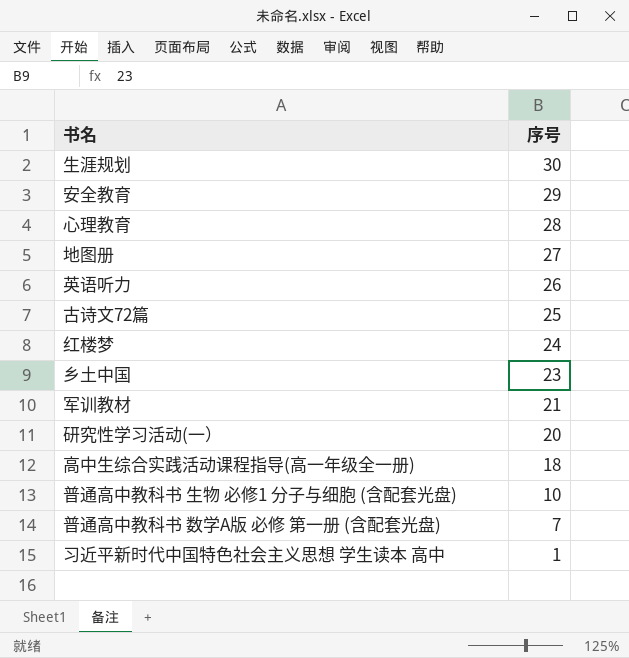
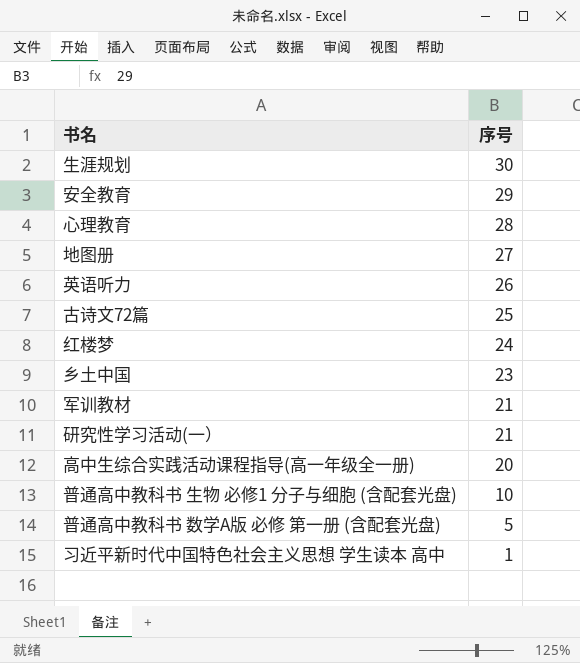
研究性学习活动(一） | 序号: 20 -> 21
高中生综合实践活动课程指导(高一年级全一册) | 序号: 18 -> 20
普通高中教科书 数学A版 必修 第一册 (含配套光盘) | 序号: 7 -> 5

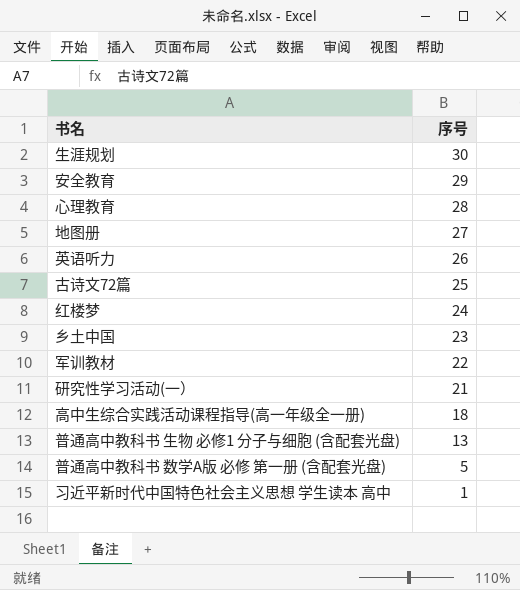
军训教材 | 序号: 21 -> 22
高中生综合实践活动课程指导(高一年级全一册) | 序号: 20 -> 18
普通高中教科书 生物 必修1 分子与细胞 (含配套光盘) | 序号: 10 -> 13

